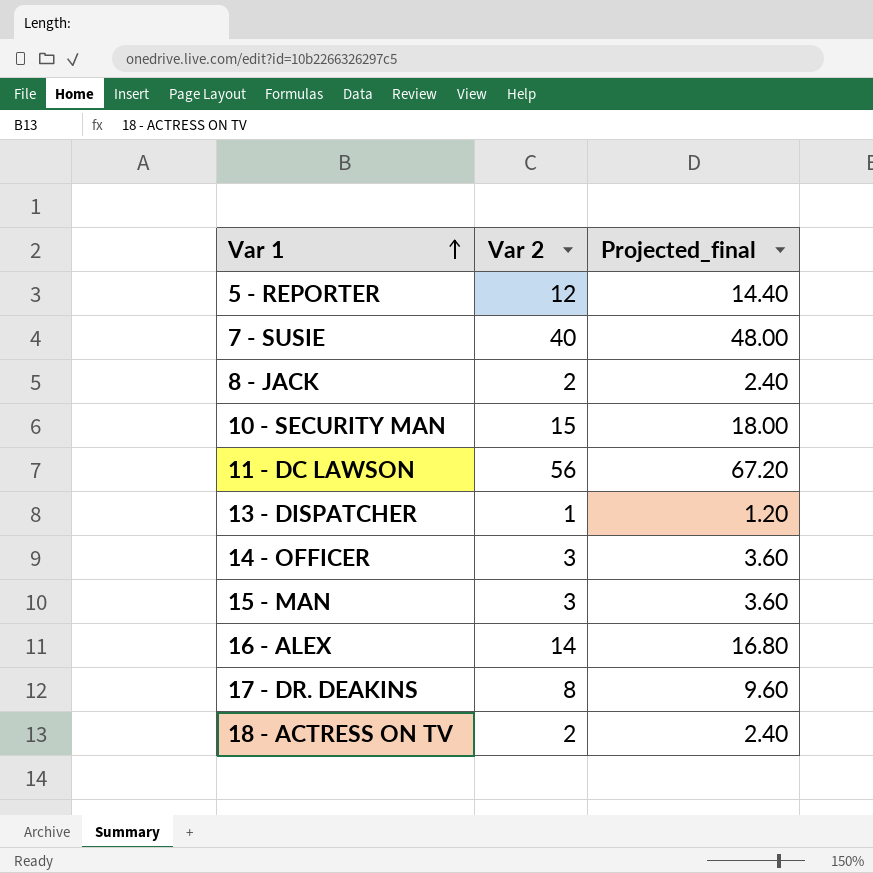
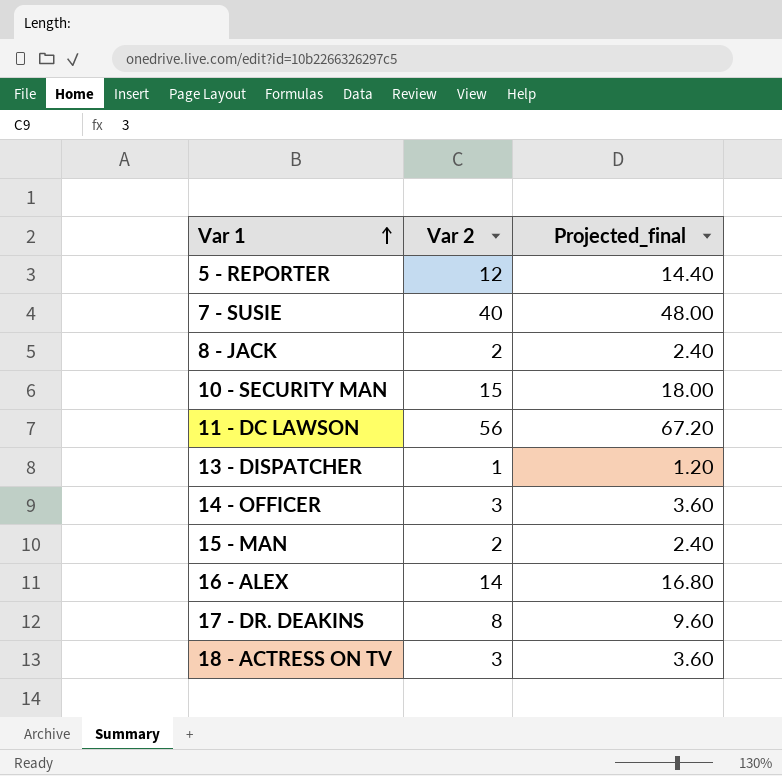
15 - MAN | Var 2: 3 -> 2
15 - MAN | Projected_final: 3.60 -> 2.40
18 - ACTRESS ON TV | Var 2: 2 -> 3
18 - ACTRESS ON TV | Projected_final: 2.40 -> 3.60

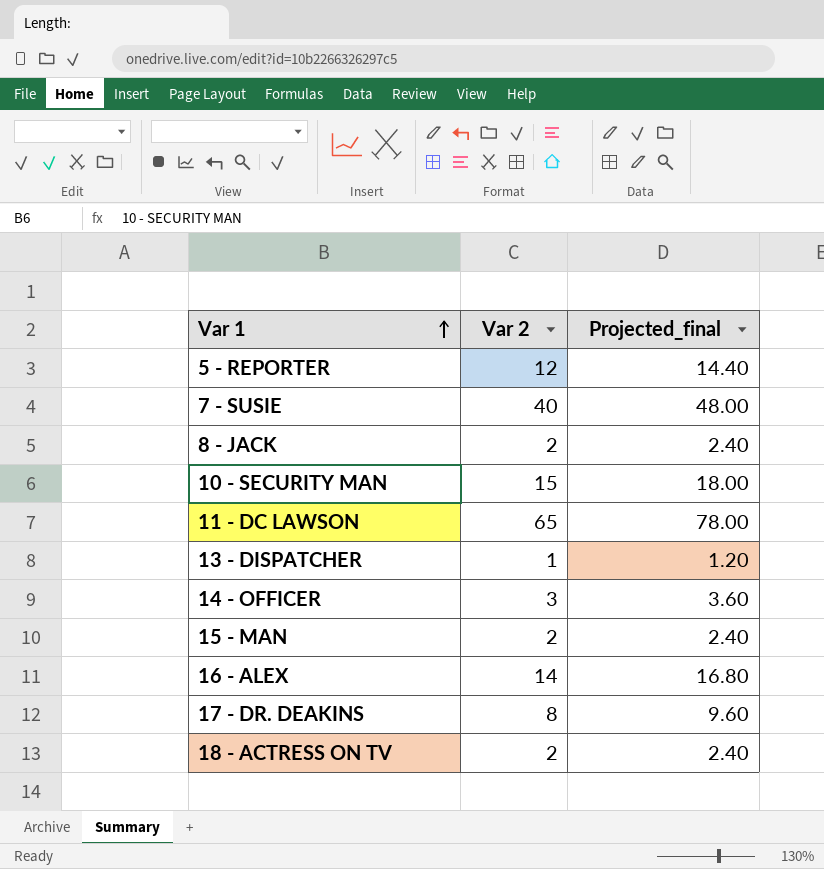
11 - DC LAWSON | Var 2: 56 -> 65
11 - DC LAWSON | Projected_final: 67.20 -> 78.00
18 - ACTRESS ON TV | Var 2: 3 -> 2
18 - ACTRESS ON TV | Projected_final: 3.60 -> 2.40

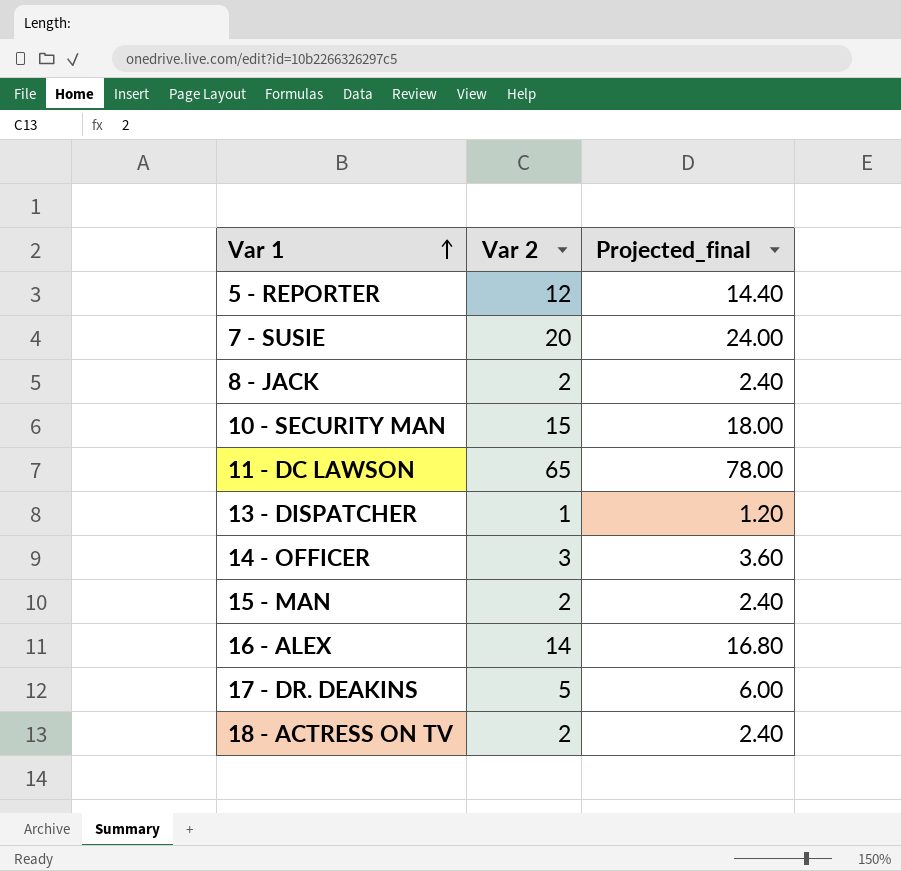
7 - SUSIE | Var 2: 40 -> 20
7 - SUSIE | Projected_final: 48.00 -> 24.00
17 - DR. DEAKINS | Var 2: 8 -> 5
17 - DR. DEAKINS | Projected_final: 9.60 -> 6.00

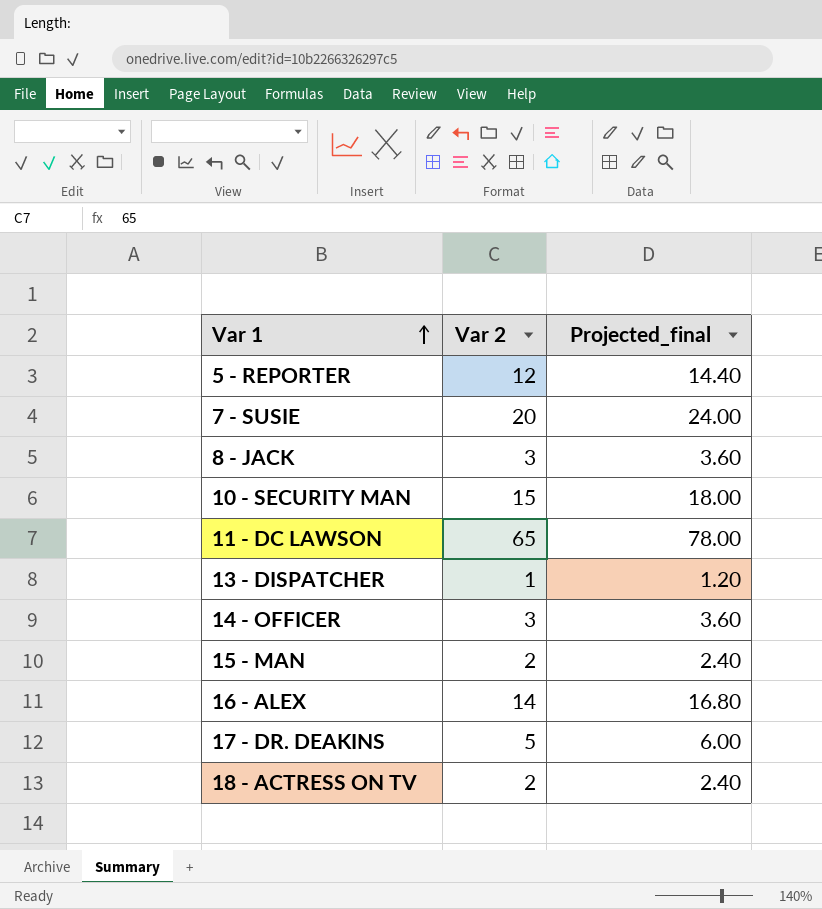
8 - JACK | Var 2: 2 -> 3
8 - JACK | Projected_final: 2.40 -> 3.60

